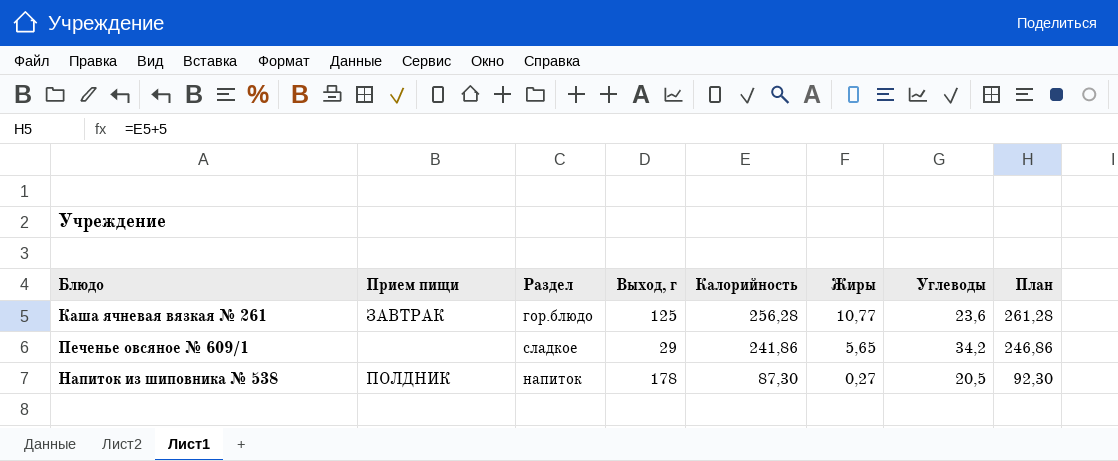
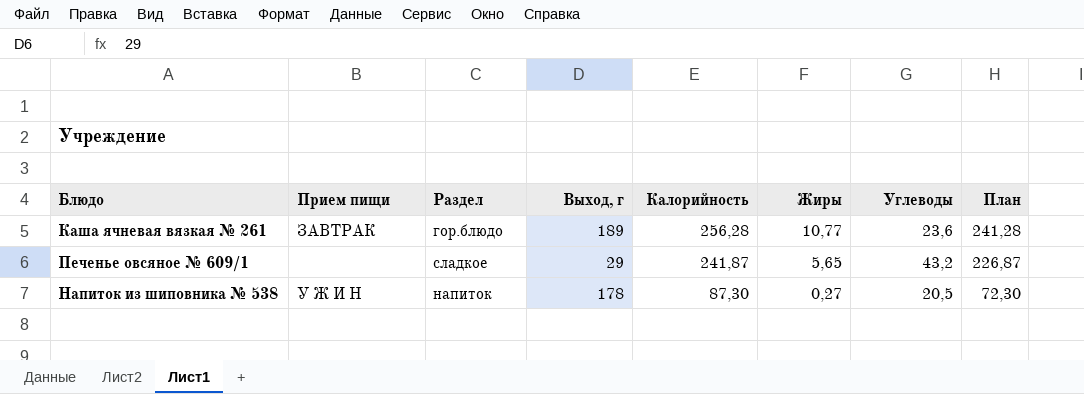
column План | formula: [Калорийность] + 5 -> [Калорийность] - 15
Каша ячневая вязкая № 261 | Выход, г: 125 -> 189
Печенье овсяное № 609/1 | Калорийность: 241,86 -> 241,87
Печенье овсяное № 609/1 | Углеводы: 34,2 -> 43,2
Напиток из шиповника № 538 | Прием пищи: ПОЛДНИК -> У Ж И Н

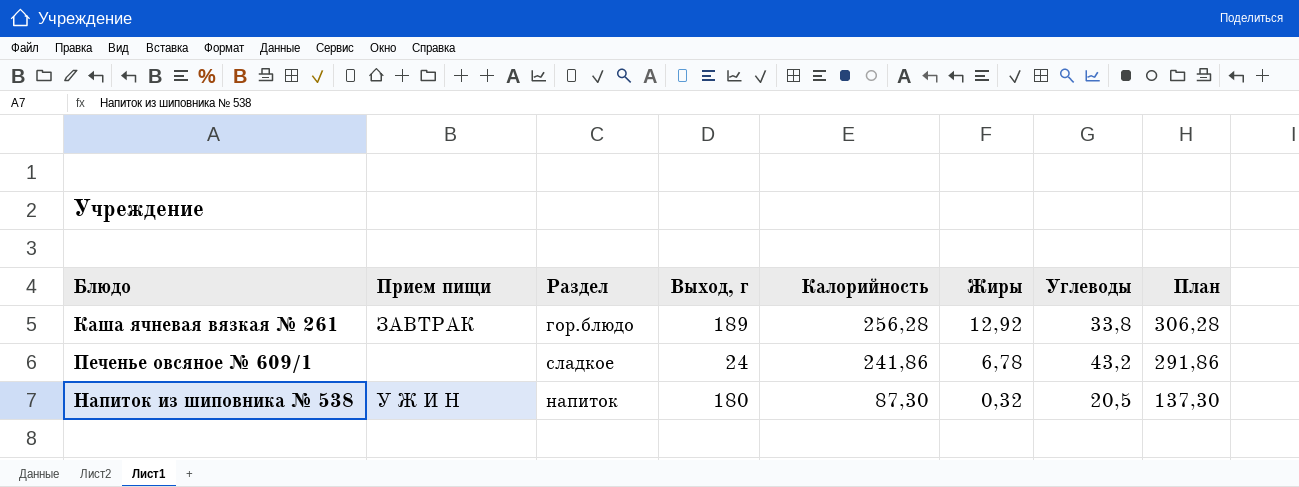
column План | formula: [Калорийность] - 15 -> [Калорийность] + 50
Каша ячневая вязкая № 261 | Жиры: 10,77 -> 12,92
Каша ячневая вязкая № 261 | Углеводы: 23,6 -> 33,8
Печенье овсяное № 609/1 | Выход, г: 29 -> 24
Печенье овсяное № 609/1 | Калорийность: 241,87 -> 241,86
Печенье овсяное № 609/1 | Жиры: 5,65 -> 6,78
Напиток из шиповника № 538 | Выход, г: 178 -> 180
Напиток из шиповника № 538 | Жиры: 0,27 -> 0,32

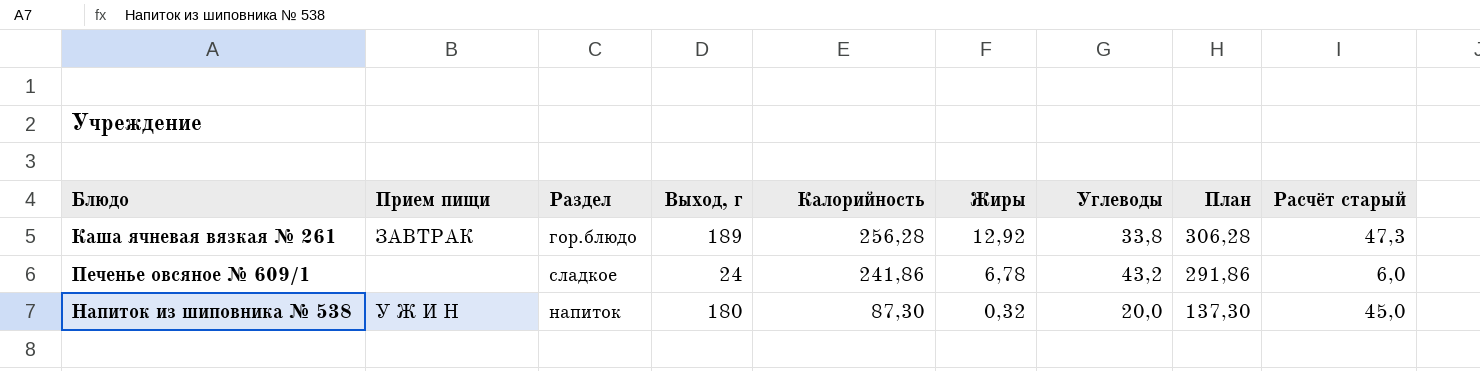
column Расчёт старый | formula: none -> [Выход, г] * 0,25
Напиток из шиповника № 538 | Углеводы: 20,5 -> 20,0

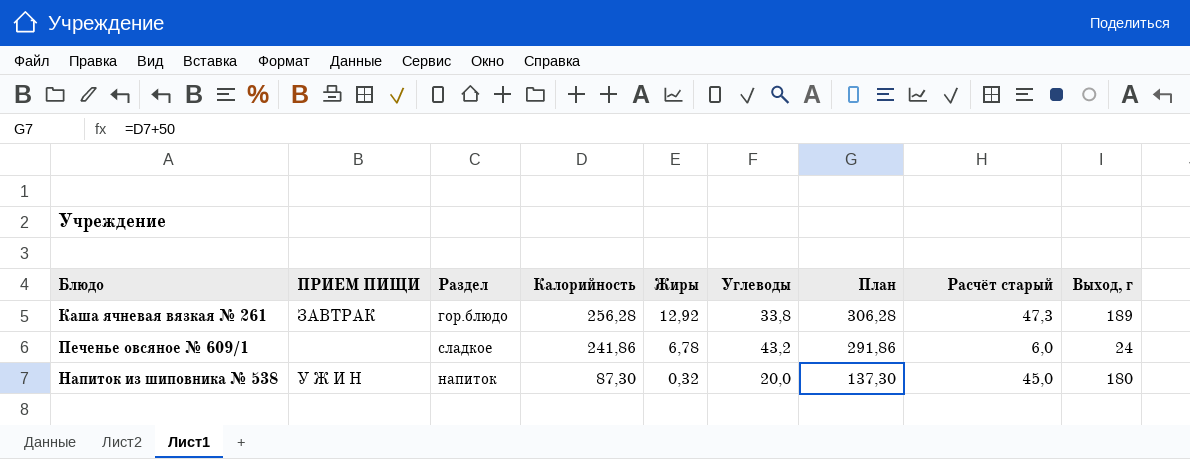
column name: Прием пищи -> ПРИЕМ ПИЩИ
column Выход, г | position: 4 -> 9

